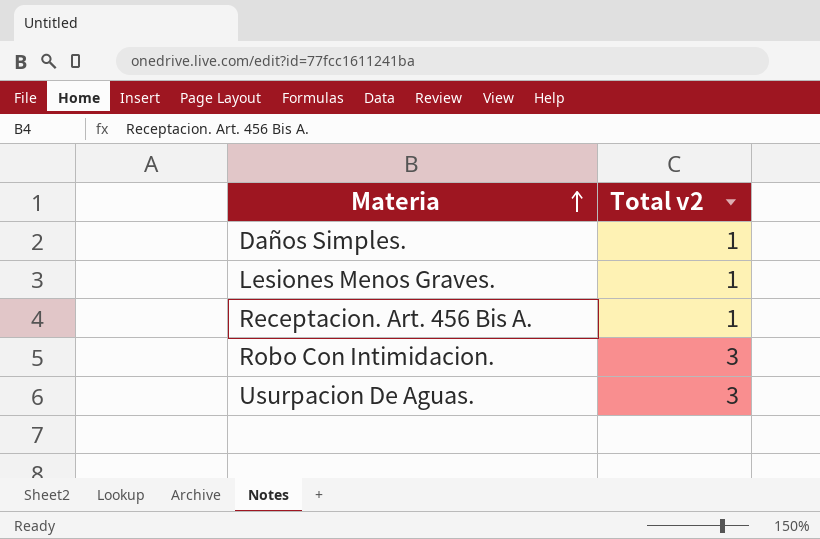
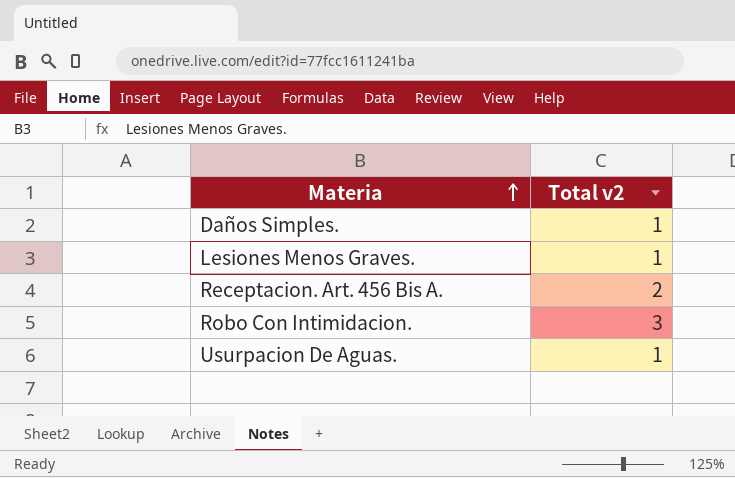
Receptacion. Art. 456 Bis A. | Total v2: 1 -> 2
Usurpacion De Aguas. | Total v2: 3 -> 1

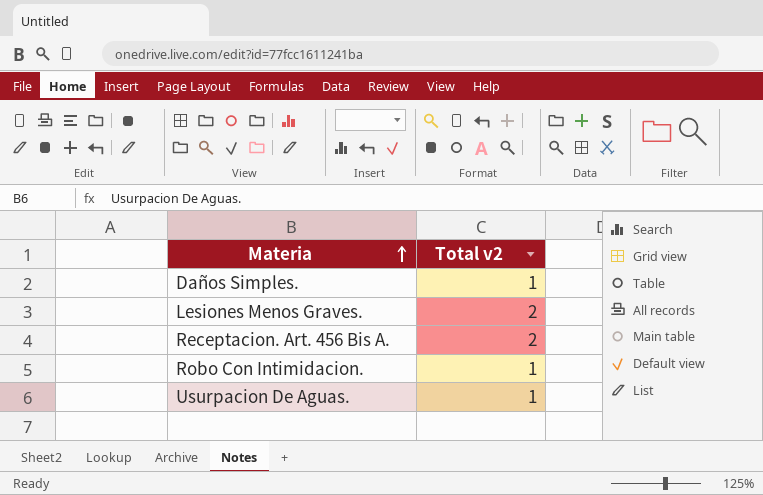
Lesiones Menos Graves. | Total v2: 1 -> 2
Robo Con Intimidacion. | Total v2: 3 -> 1

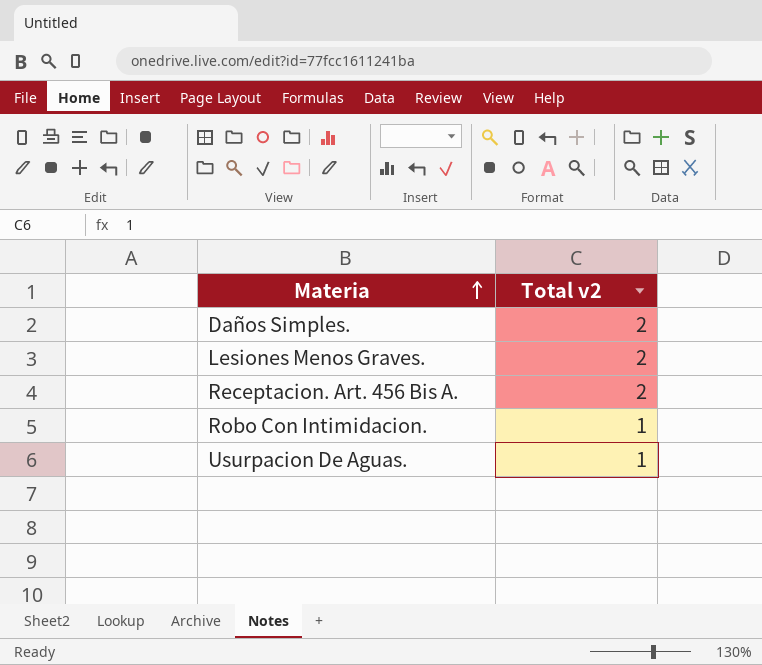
Daños Simples. | Total v2: 1 -> 2

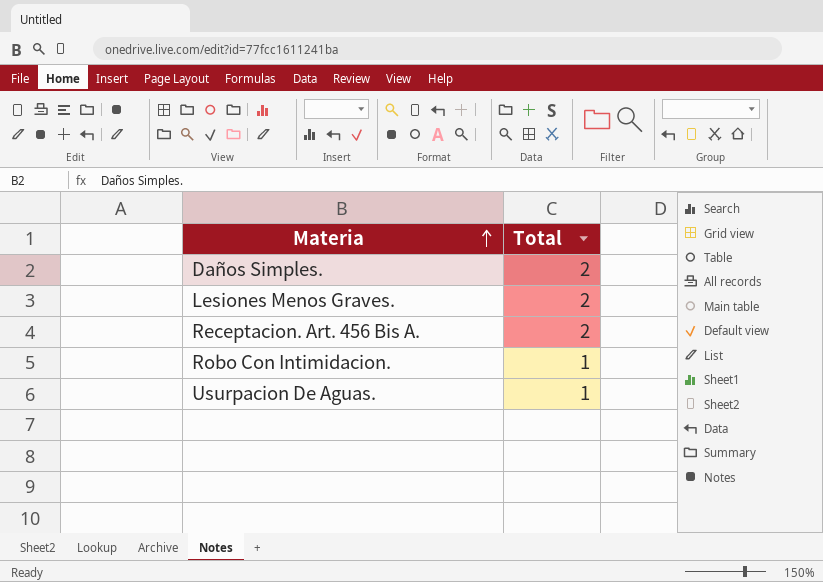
column name: Total v2 -> Total

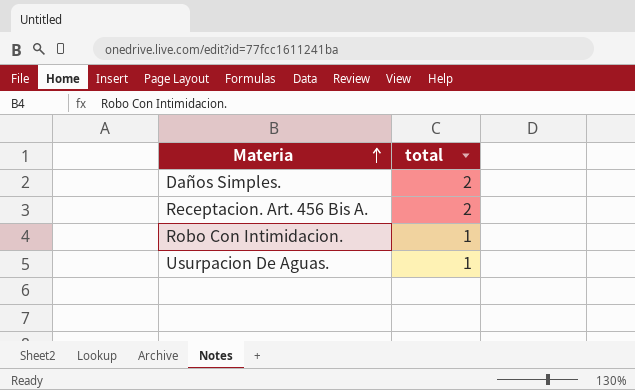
column name: Total -> total
row Lesiones Menos Graves.: 2 -> none

